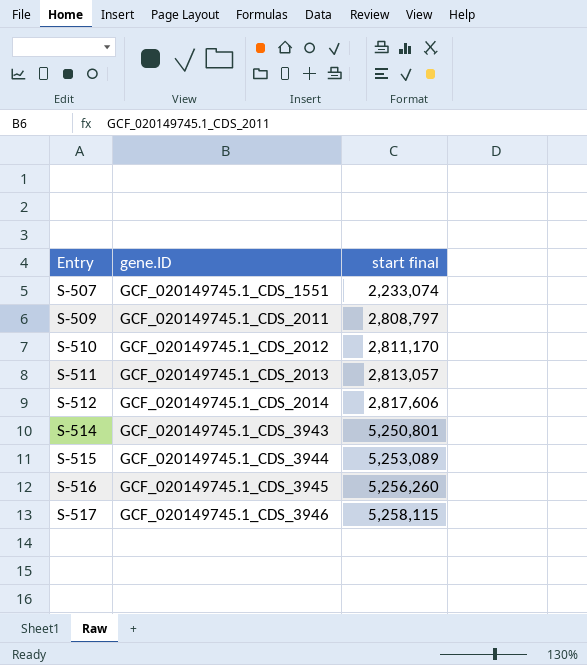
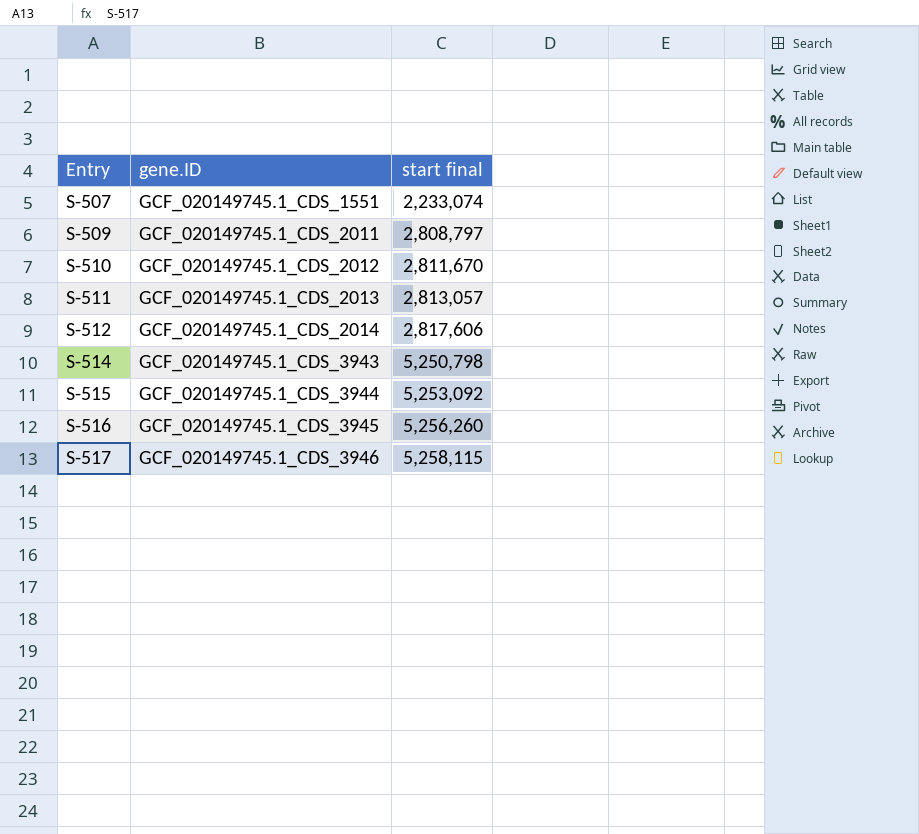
S-510 | start final: 2,811,170 -> 2,811,670
S-514 | start final: 5,250,801 -> 5,250,798
S-515 | start final: 5,253,089 -> 5,253,092

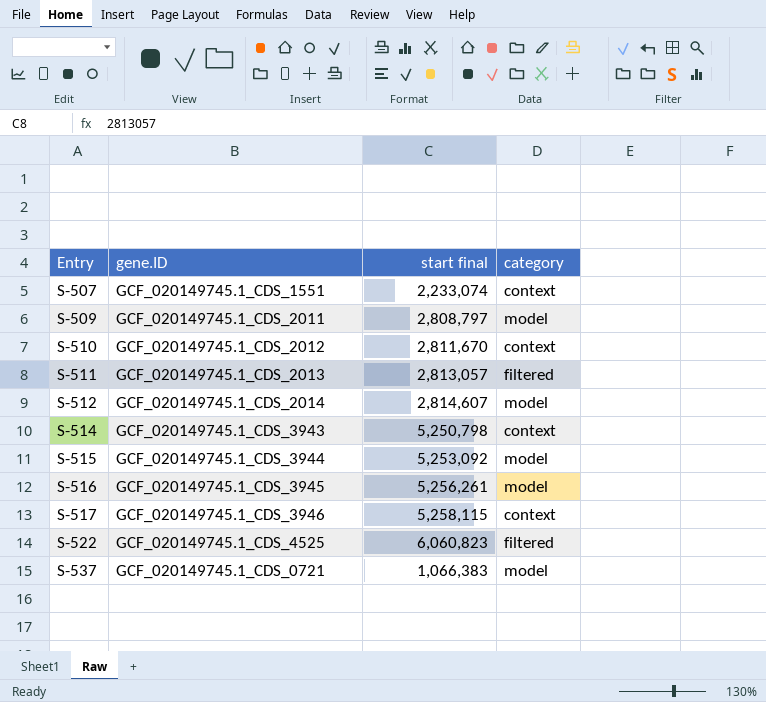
column category | position: none -> 4
S-512 | start final: 2,817,606 -> 2,814,607
S-516 | start final: 5,256,260 -> 5,256,261
row S-522: none -> GCF_020149745.1_CDS_4525 | 6,060,823 | filtered
row S-537: none -> GCF_020149745.1_CDS_0721 | 1,066,383 | model

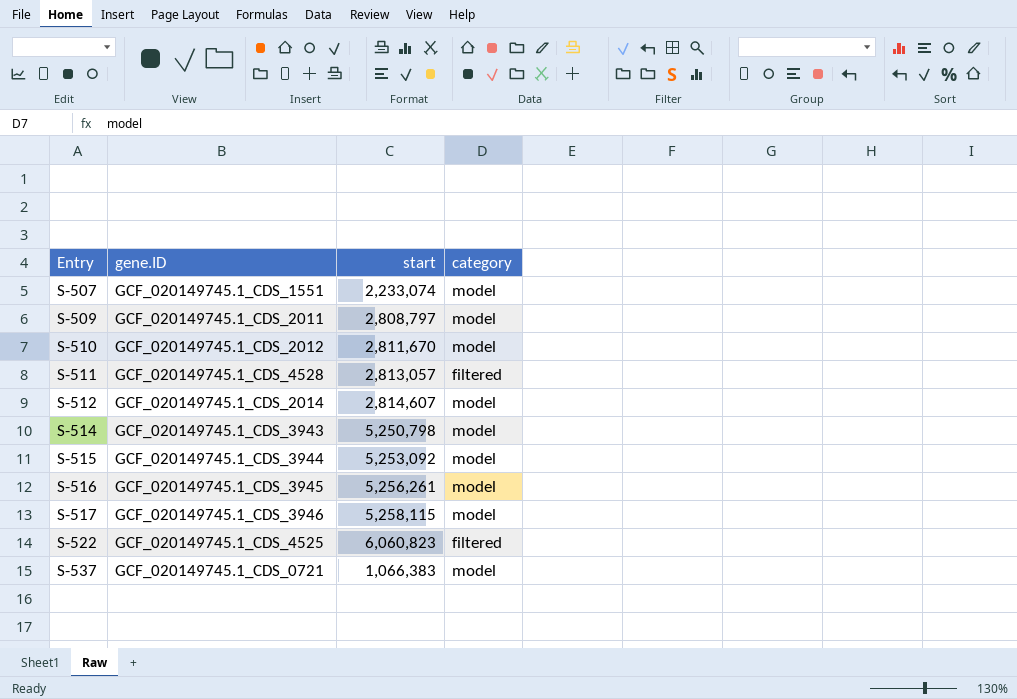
column name: start final -> start
S-507 | category: context -> model
S-510 | category: context -> model
S-511 | gene.ID: GCF_020149745.1_CDS_2013 -> GCF_020149745.1_CDS_4528
S-514 | category: context -> model
S-517 | category: context -> model

